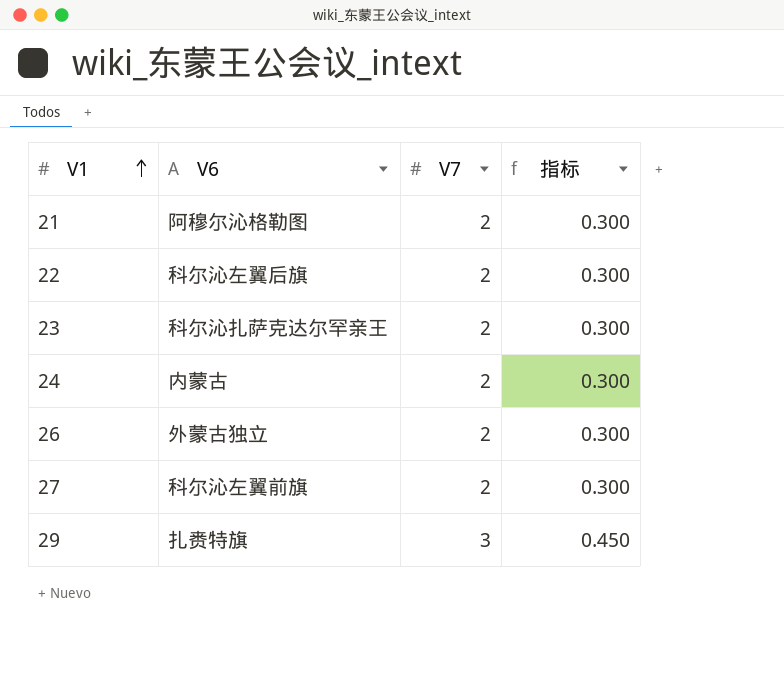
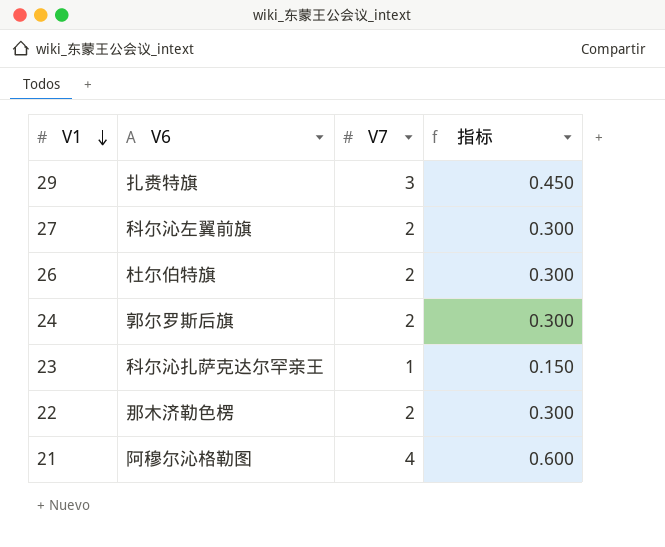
row order: V1 ascending -> V1 descending
26 | V6: 外蒙古独立 -> 杜尔伯特旗
24 | V6: 内蒙古 -> 郭尔罗斯后旗
23 | V7: 2 -> 1
23 | 指标: 0.300 -> 0.150
22 | V6: 科尔沁左翼后旗 -> 那木济勒色楞
21 | V7: 2 -> 4
21 | 指标: 0.300 -> 0.600

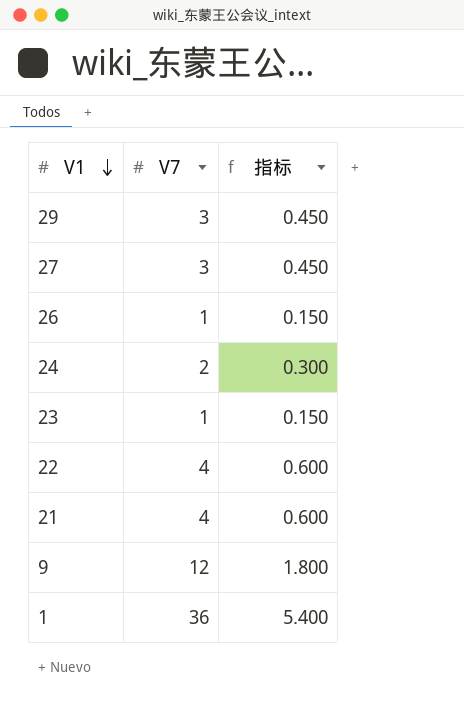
column V6 | position: 2 -> none
27 | V7: 2 -> 3
27 | 指标: 0.300 -> 0.450
26 | V7: 2 -> 1
26 | 指标: 0.300 -> 0.150
22 | V7: 2 -> 4
22 | 指标: 0.300 -> 0.600
row 9: none -> 12 | 1.800
row 1: none -> 36 | 5.400

